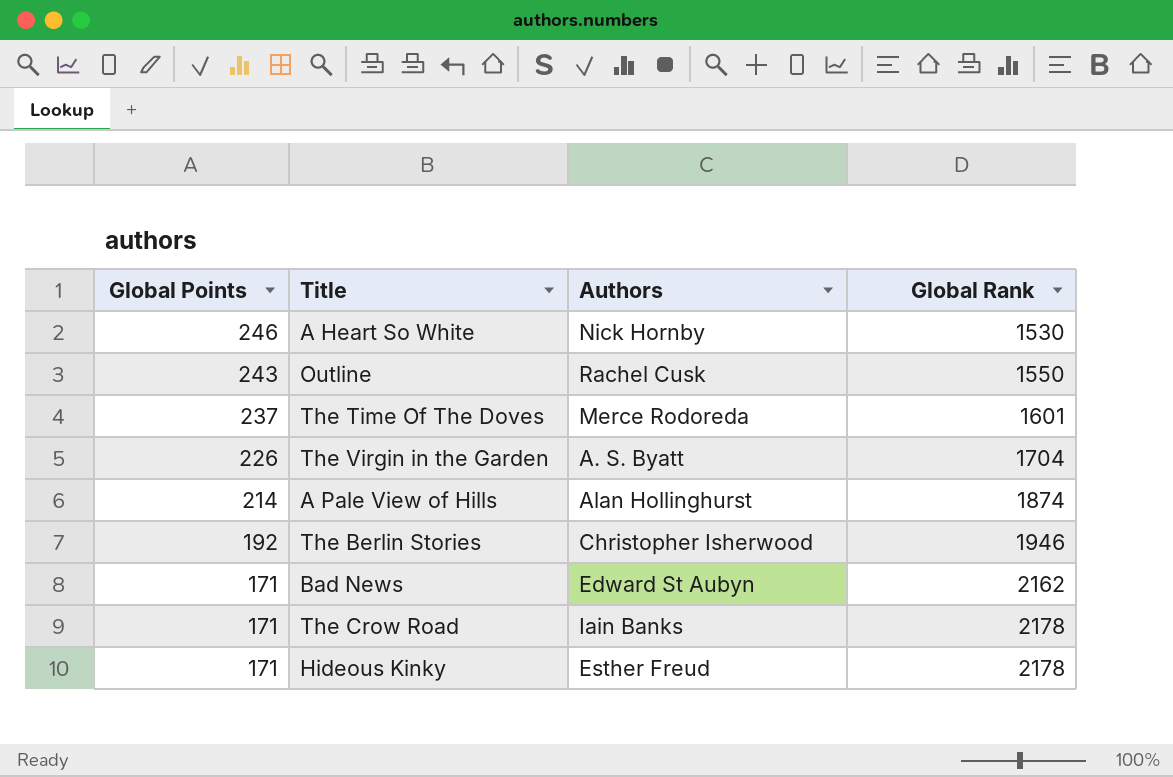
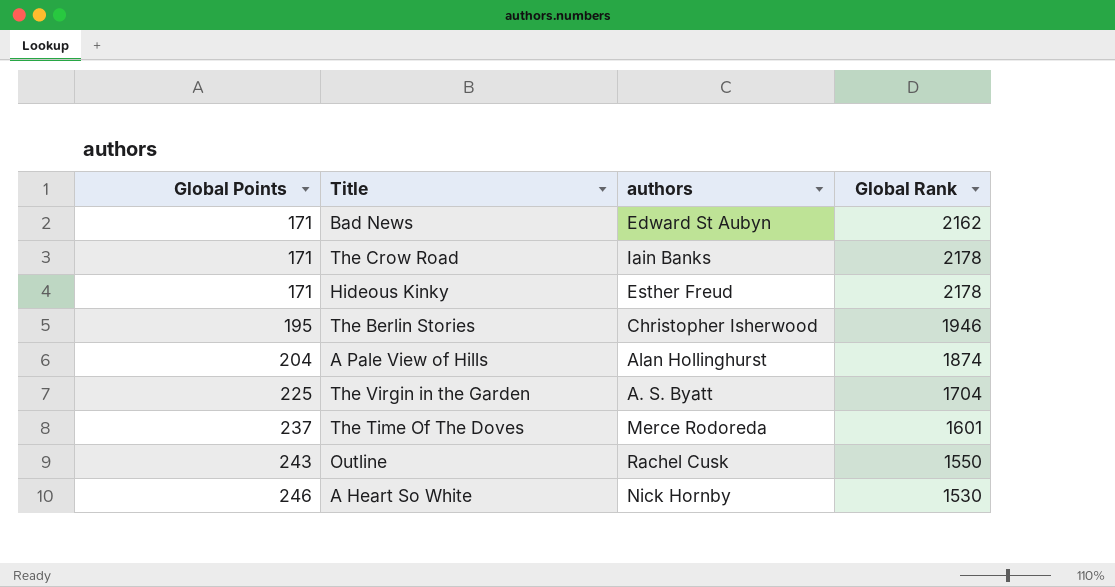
row order: Global Points descending -> Global Points ascending
column name: Authors -> authors
The Berlin Stories | Global Points: 192 -> 195
A Pale View of Hills | Global Points: 214 -> 204
The Virgin in the Garden | Global Points: 226 -> 225

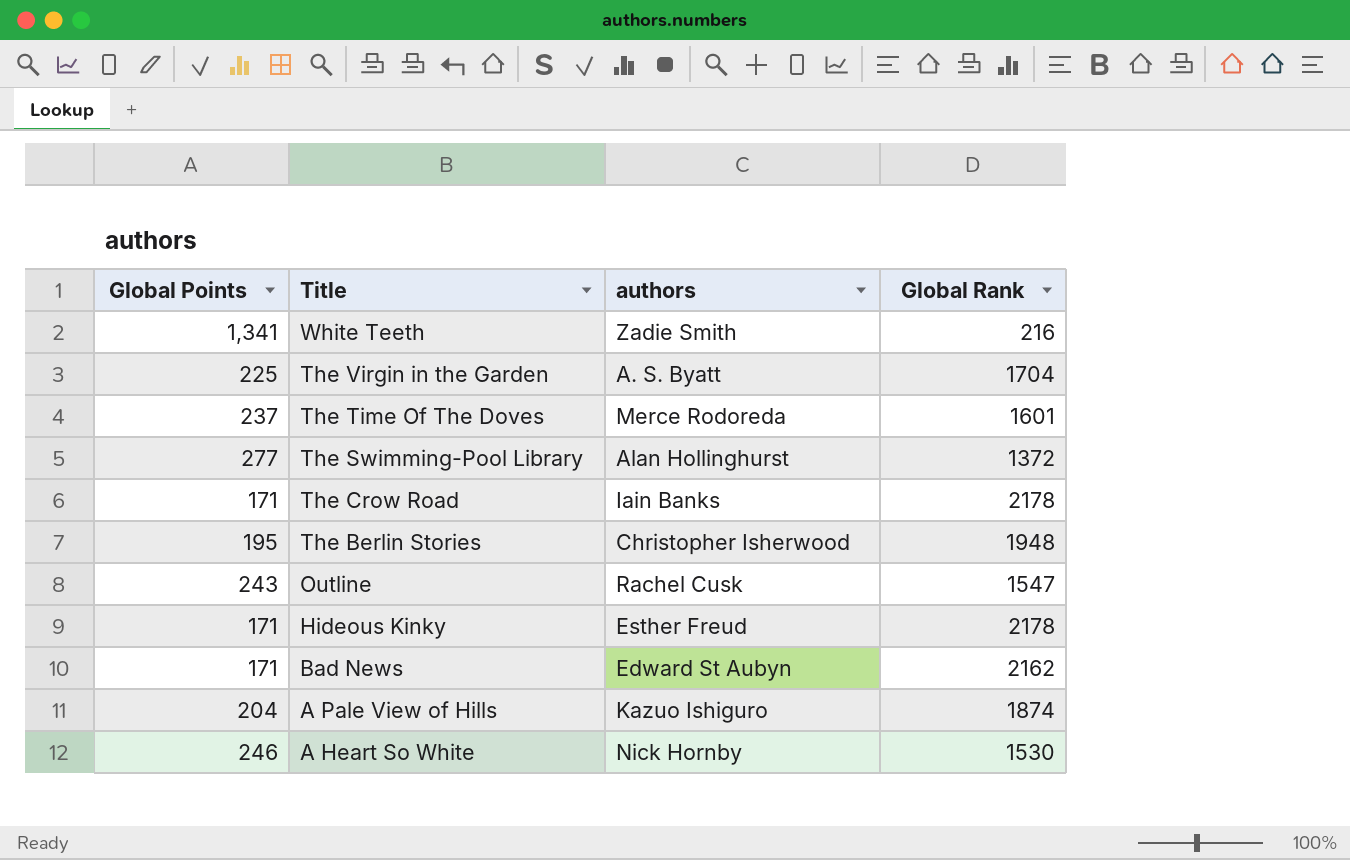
row order: Global Points ascending -> Title descending
row White Teeth: none -> 1,341 | Zadie Smith | 216
row The Swimming-Pool Library: none -> 277 | Alan Hollinghurst | 1372
The Berlin Stories | Global Rank: 1946 -> 1948
Outline | Global Rank: 1550 -> 1547
A Pale View of Hills | authors: Alan Hollinghurst -> Kazuo Ishiguro

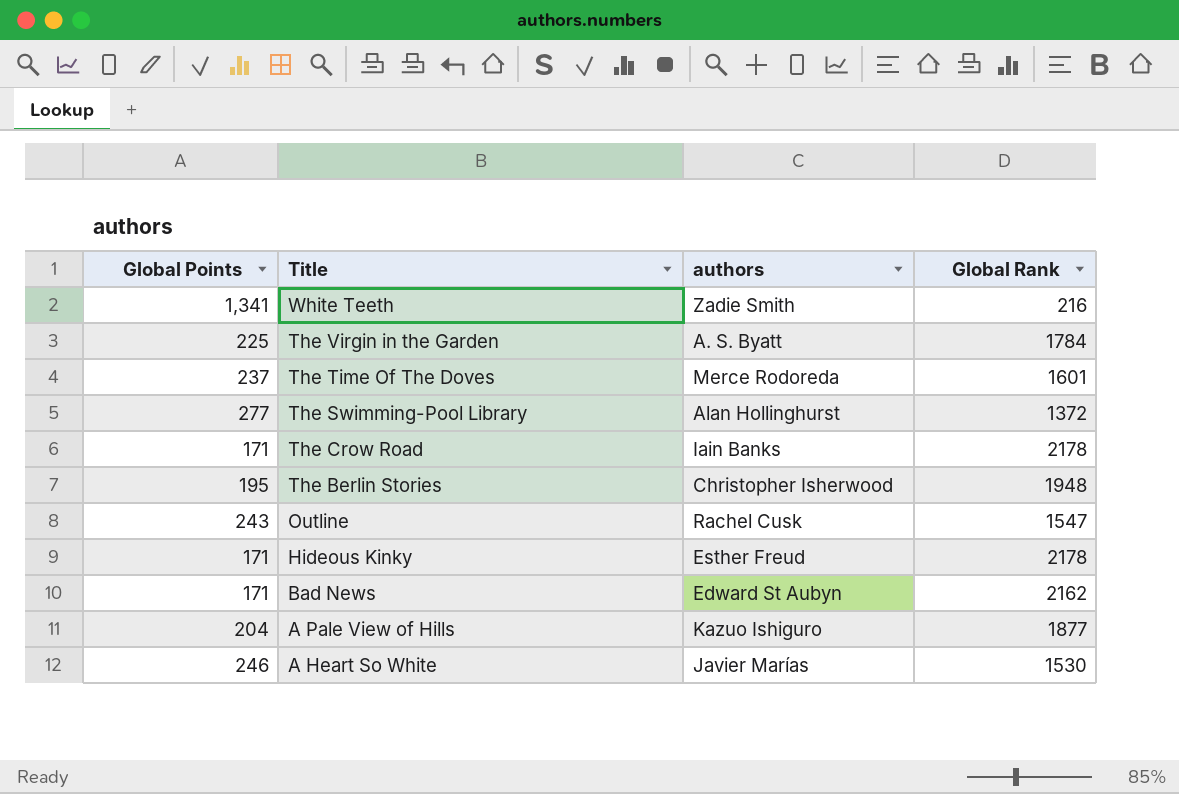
The Virgin in the Garden | Global Rank: 1704 -> 1784
A Pale View of Hills | Global Rank: 1874 -> 1877
A Heart So White | authors: Nick Hornby -> Javier Marías

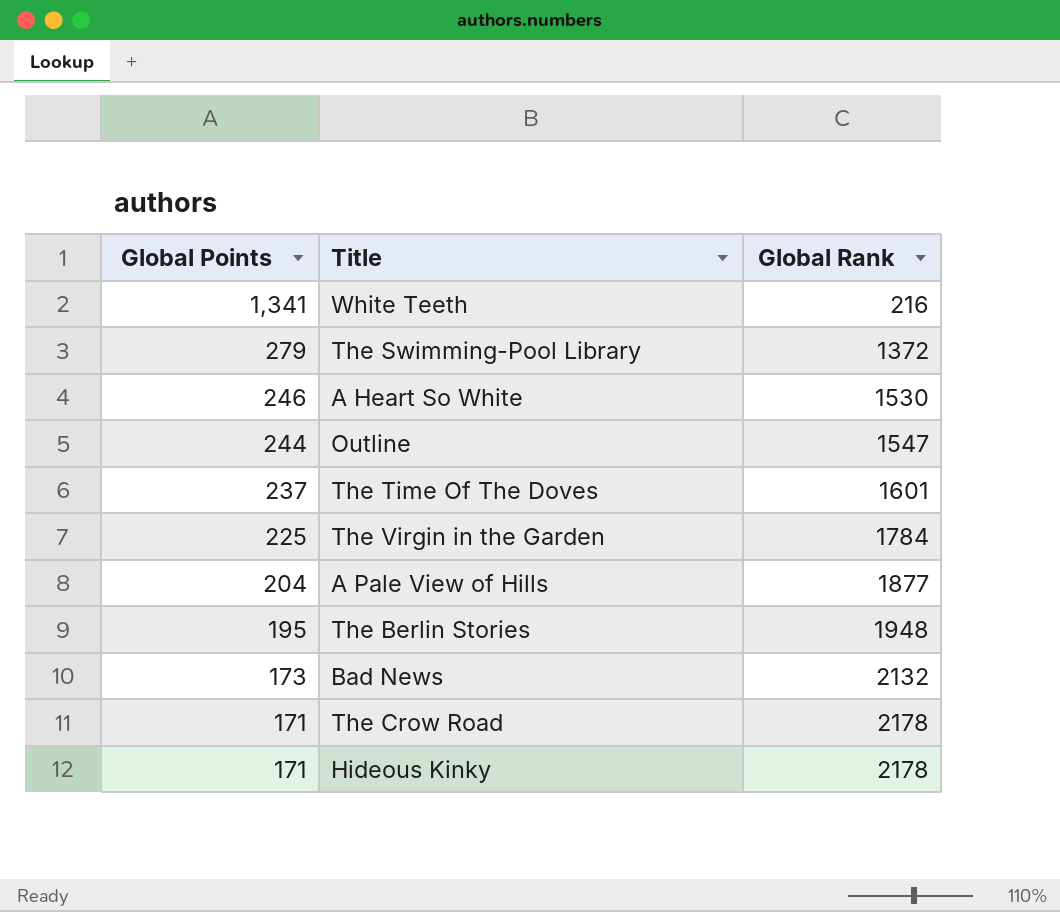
row order: Title descending -> Global Points descending
column authors | position: 3 -> none
The Swimming-Pool Library | Global Points: 277 -> 279
Outline | Global Points: 243 -> 244
Bad News | Global Points: 171 -> 173
Bad News | Global Rank: 2162 -> 2132

